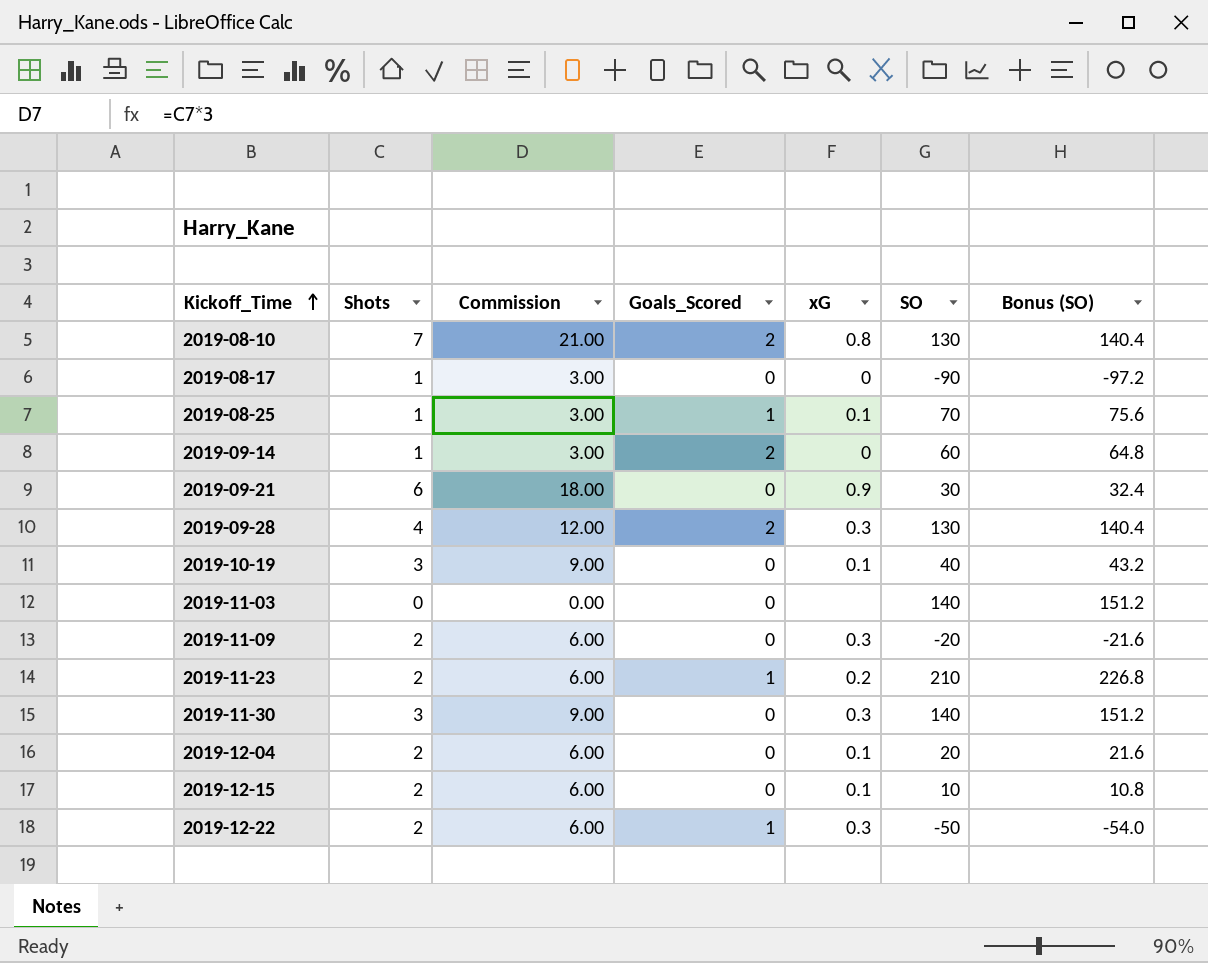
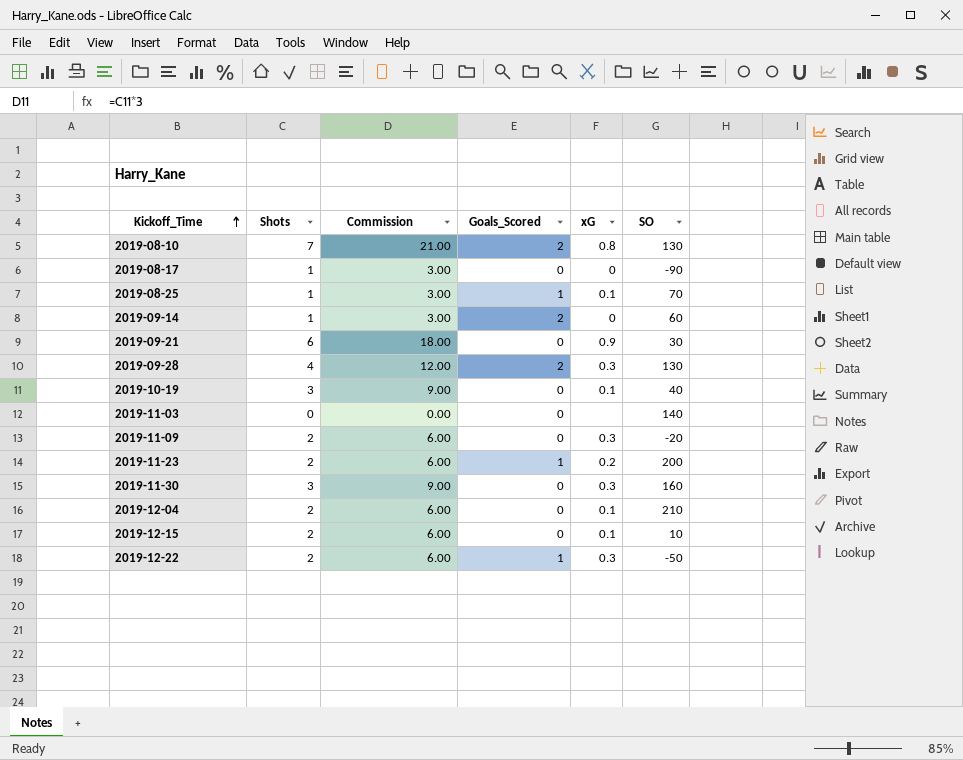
column Bonus (SO) | formula: [SO] * 1.08 -> none
2019-11-23 | SO: 210 -> 200
2019-11-30 | SO: 140 -> 160
2019-12-04 | SO: 20 -> 210

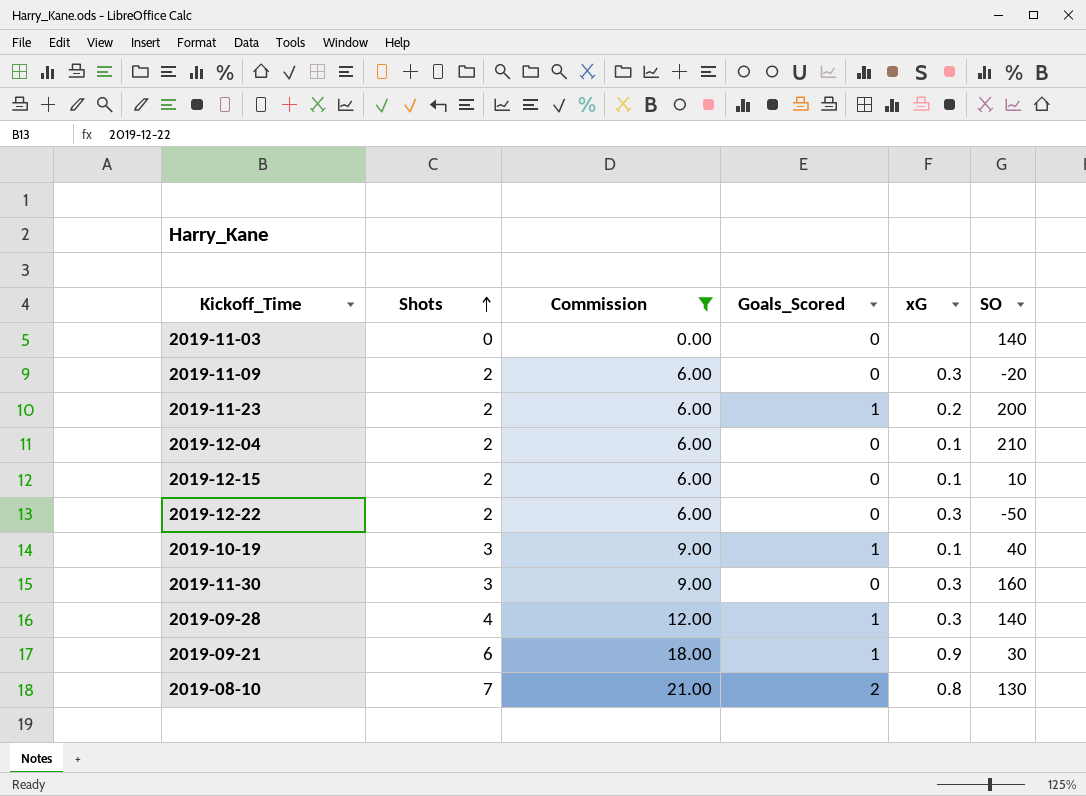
filter: none -> Commission != 3.00
row order: Kickoff_Time ascending -> Shots ascending
2019-12-22 | Goals_Scored: 1 -> 0
2019-10-19 | Goals_Scored: 0 -> 1
2019-09-28 | Goals_Scored: 2 -> 1
2019-09-28 | SO: 130 -> 140
2019-09-21 | Goals_Scored: 0 -> 1

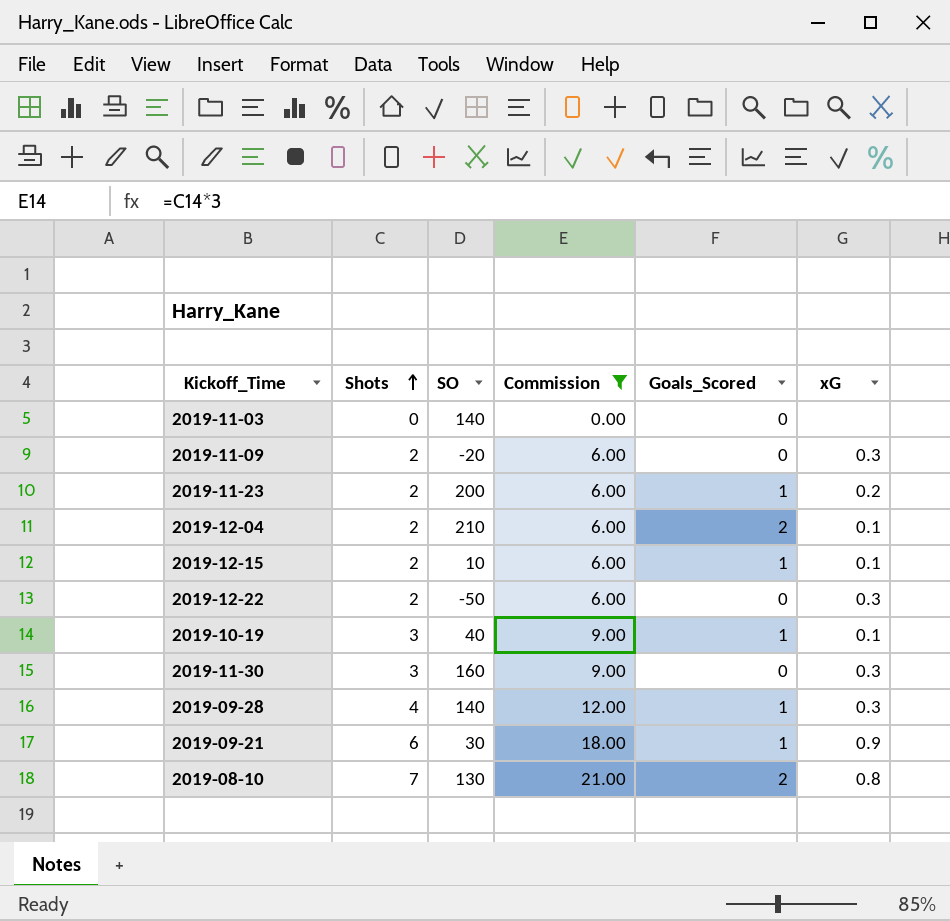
column SO | position: 6 -> 3
2019-12-04 | Goals_Scored: 0 -> 2
2019-12-15 | Goals_Scored: 0 -> 1

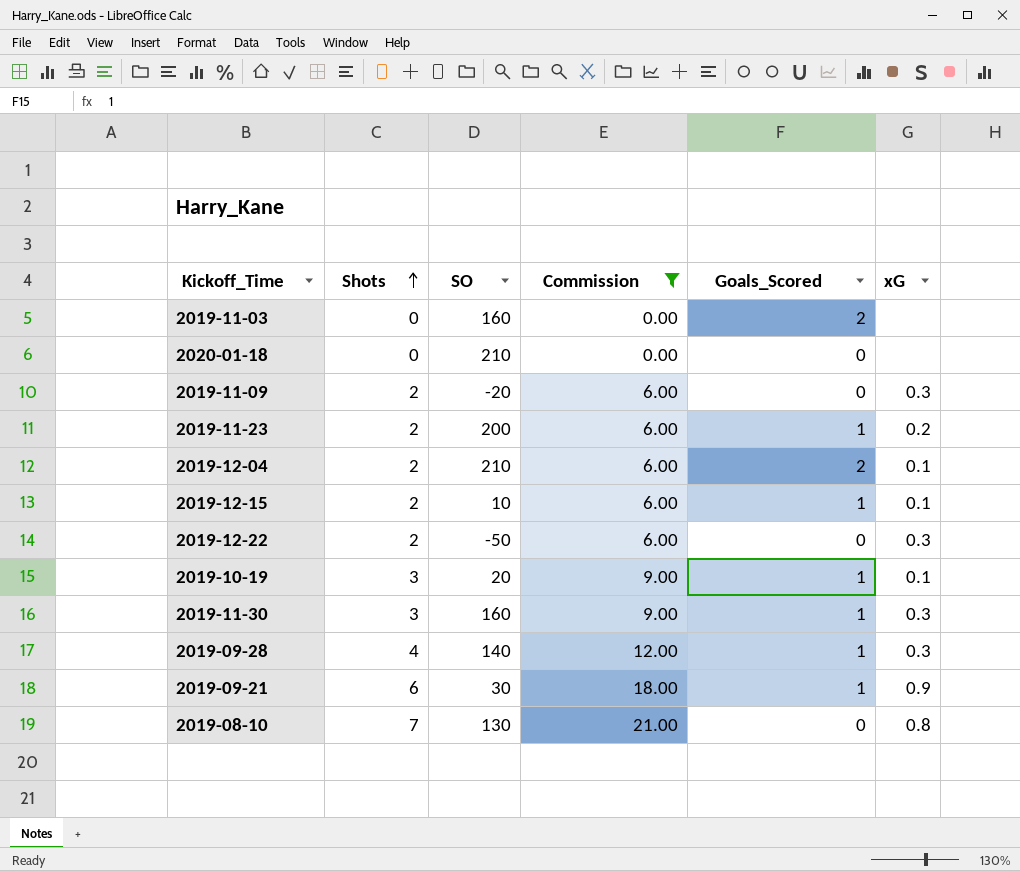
2019-11-03 | SO: 140 -> 160
2019-11-03 | Goals_Scored: 0 -> 2
row 2020-01-18: none -> 0 | 210 | 0.00 | 0 | none
2019-10-19 | SO: 40 -> 20
2019-11-30 | Goals_Scored: 0 -> 1
2019-08-10 | Goals_Scored: 2 -> 0

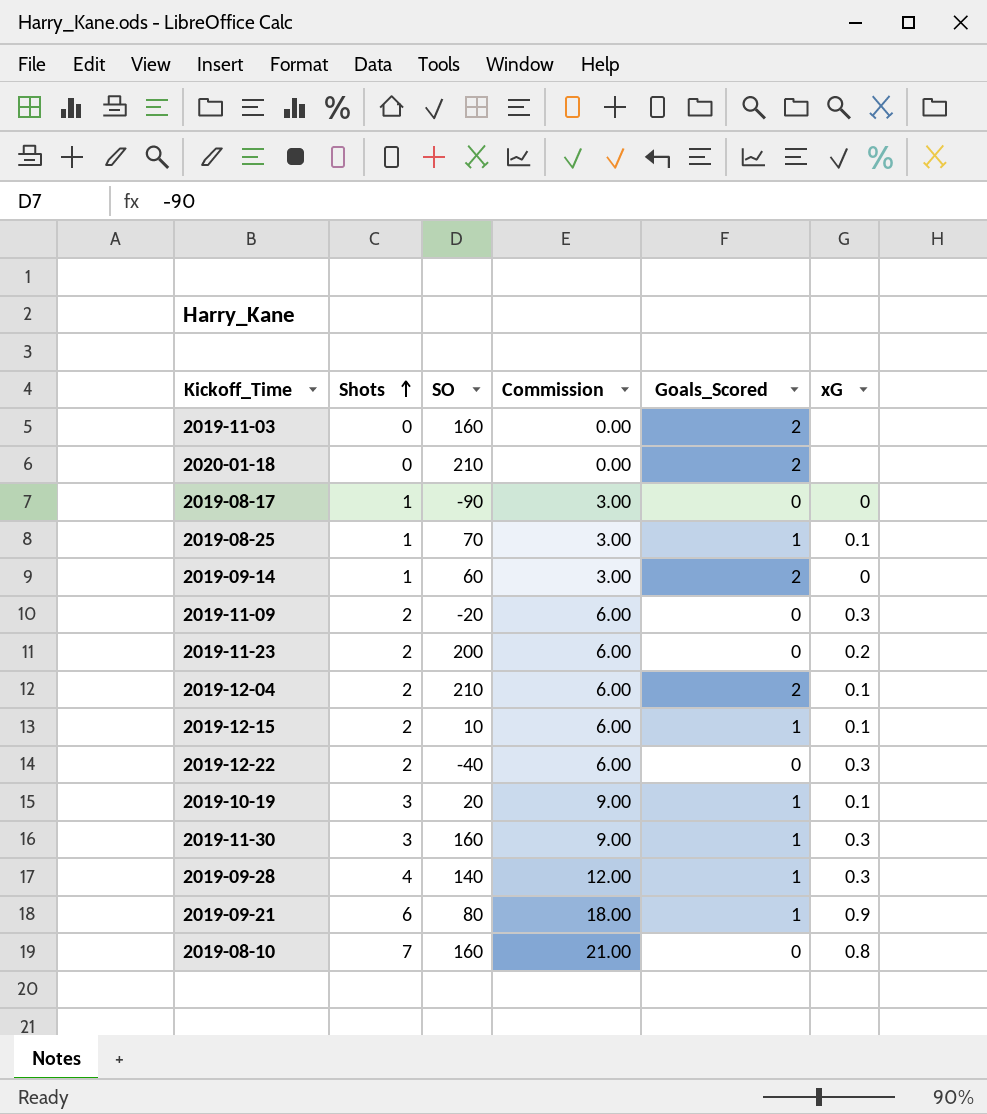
filter: Commission != 3.00 -> none
2020-01-18 | Goals_Scored: 0 -> 2
2019-11-23 | Goals_Scored: 1 -> 0
2019-12-22 | SO: -50 -> -40
2019-09-21 | SO: 30 -> 80
2019-08-10 | SO: 130 -> 160

